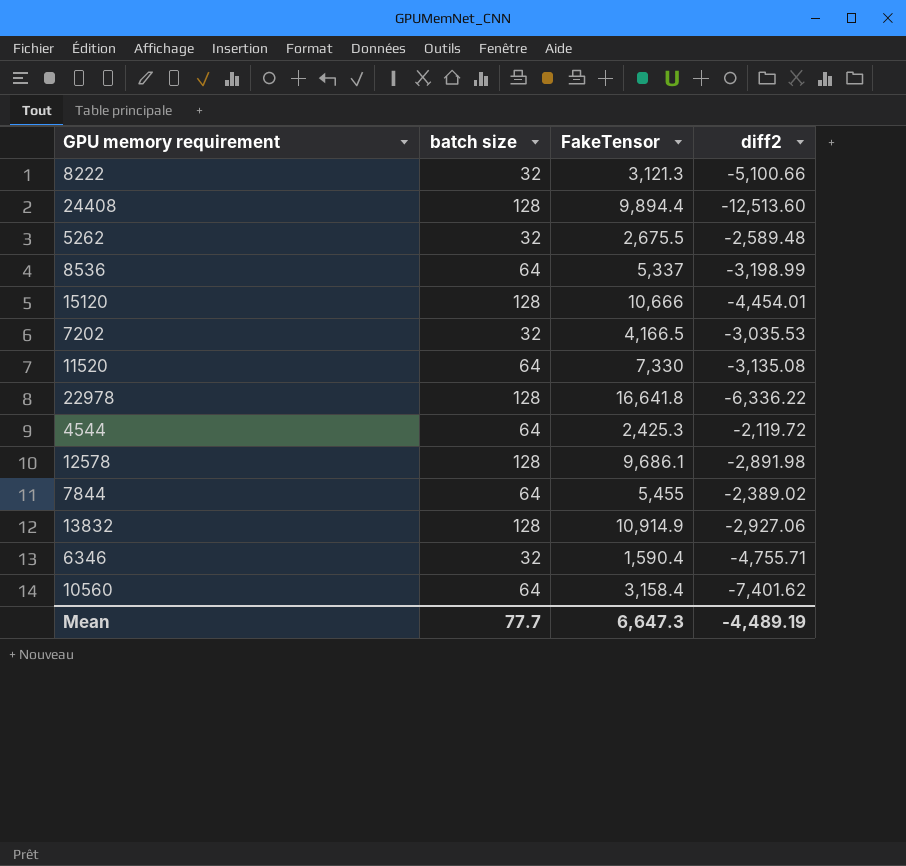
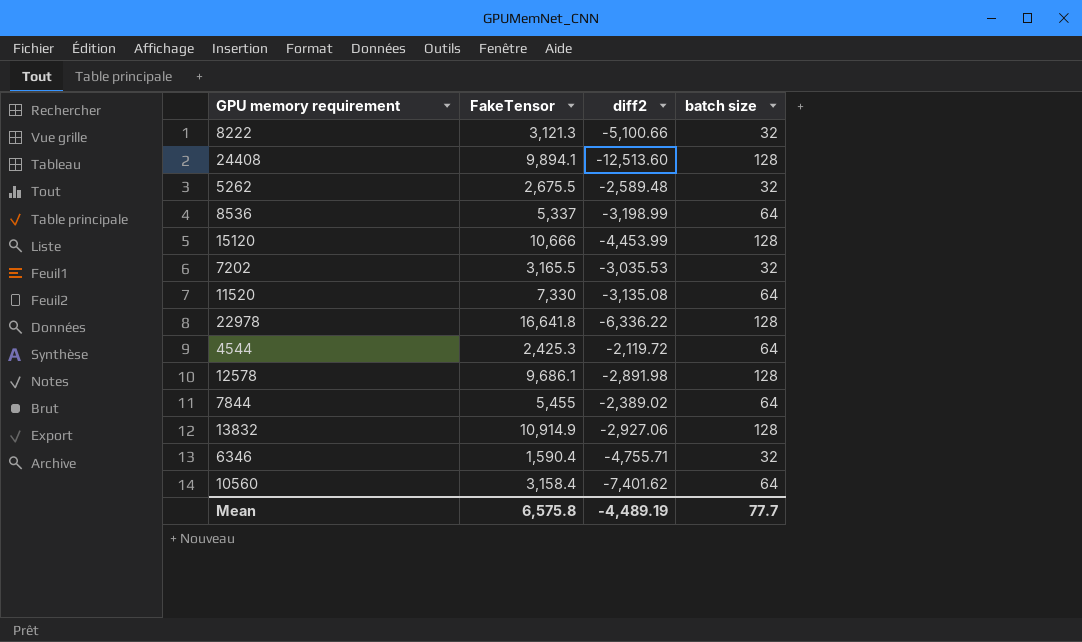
column batch size | position: 2 -> 4
24408 | FakeTensor: 9,894.4 -> 9,894.1
15120 | diff2: -4,454.01 -> -4,453.99
7202 | FakeTensor: 4,166.5 -> 3,165.5
Mean | FakeTensor: 6,647.3 -> 6,575.8

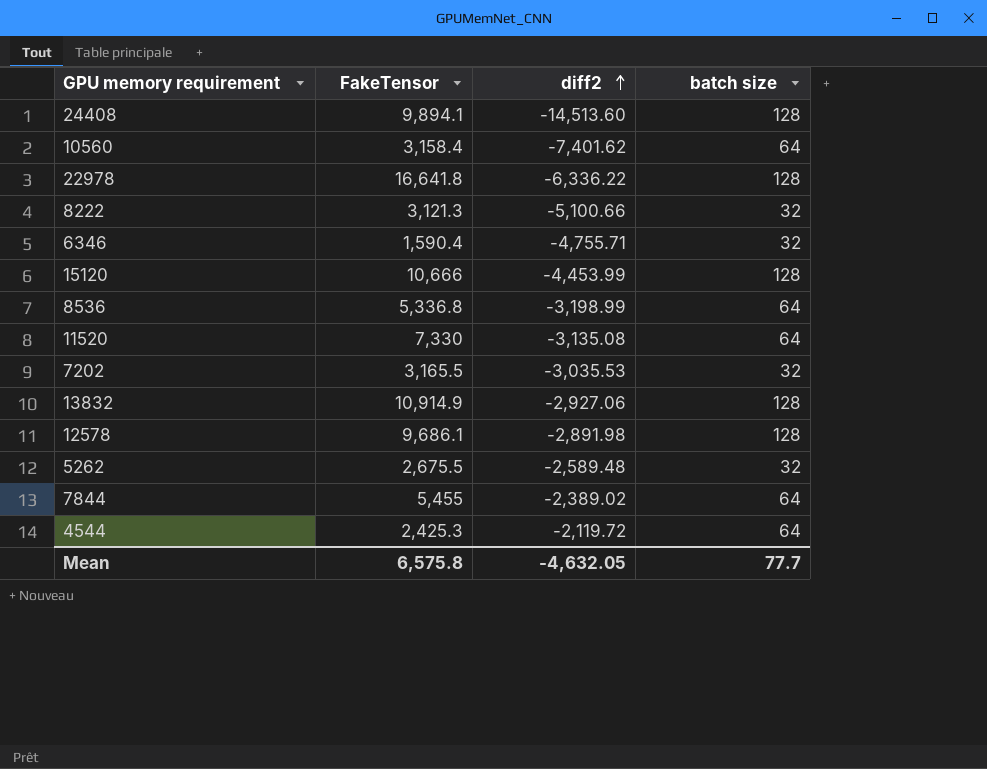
row order: none -> diff2 ascending
24408 | diff2: -12,513.60 -> -14,513.60
8536 | FakeTensor: 5,337 -> 5,336.8
Mean | diff2: -4,489.19 -> -4,632.05

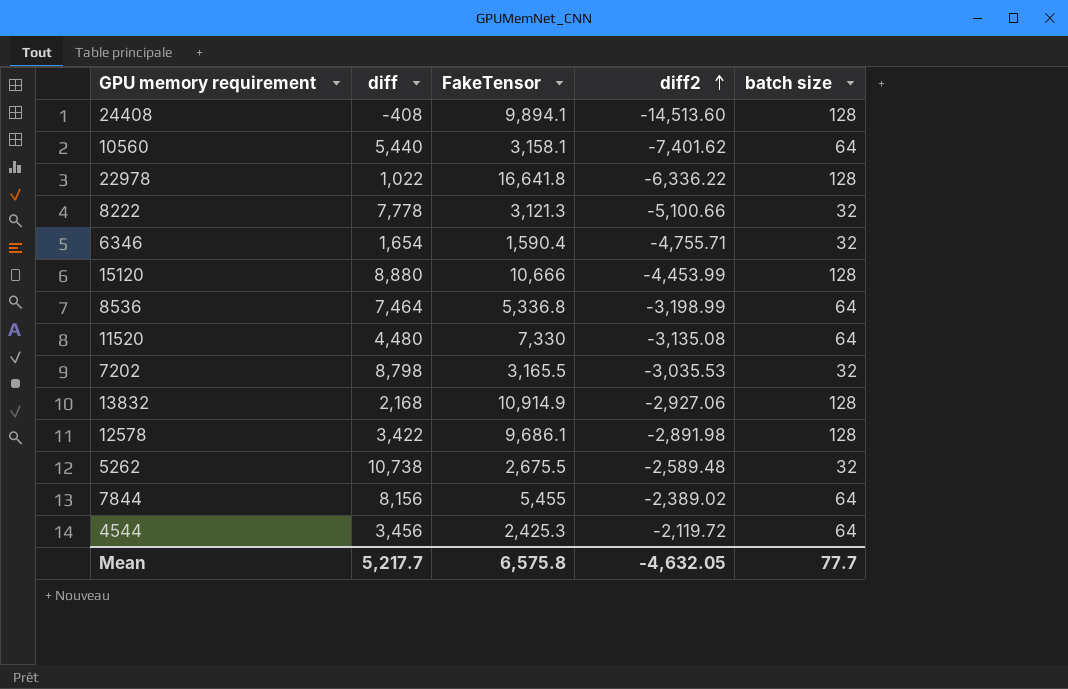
column diff | position: none -> 2
10560 | FakeTensor: 3,158.4 -> 3,158.1

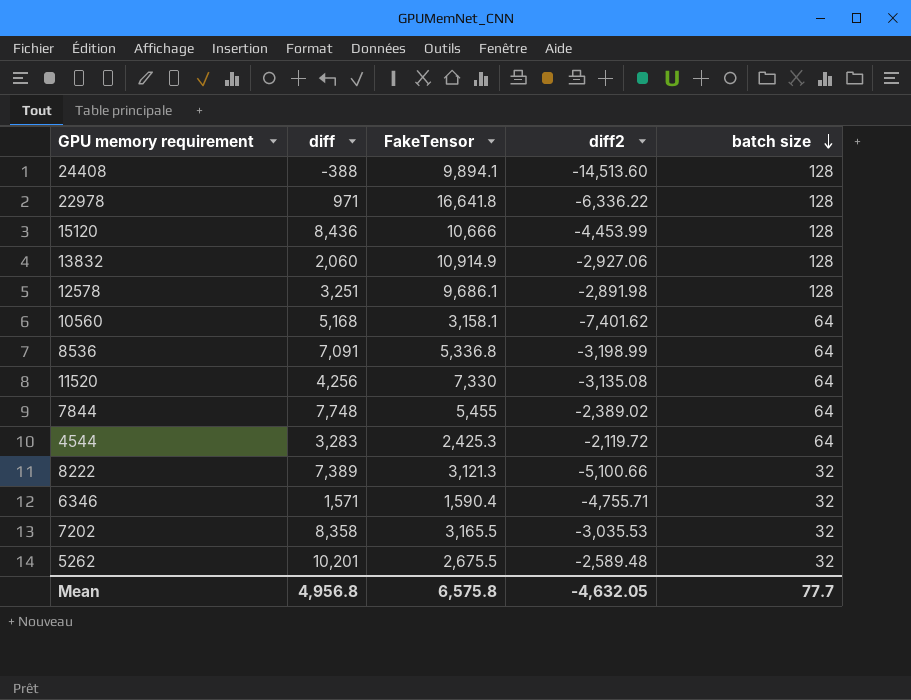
row order: diff2 ascending -> batch size descending
24408 | diff: -408 -> -388
22978 | diff: 1,022 -> 971
15120 | diff: 8,880 -> 8,436
13832 | diff: 2,168 -> 2,060
12578 | diff: 3,422 -> 3,251
10560 | diff: 5,440 -> 5,168
8536 | diff: 7,464 -> 7,091
11520 | diff: 4,480 -> 4,256
7844 | diff: 8,156 -> 7,748
4544 | diff: 3,456 -> 3,283
8222 | diff: 7,778 -> 7,389
6346 | diff: 1,654 -> 1,571
7202 | diff: 8,798 -> 8,358
5262 | diff: 10,738 -> 10,201
Mean | diff: 5,217.7 -> 4,956.8

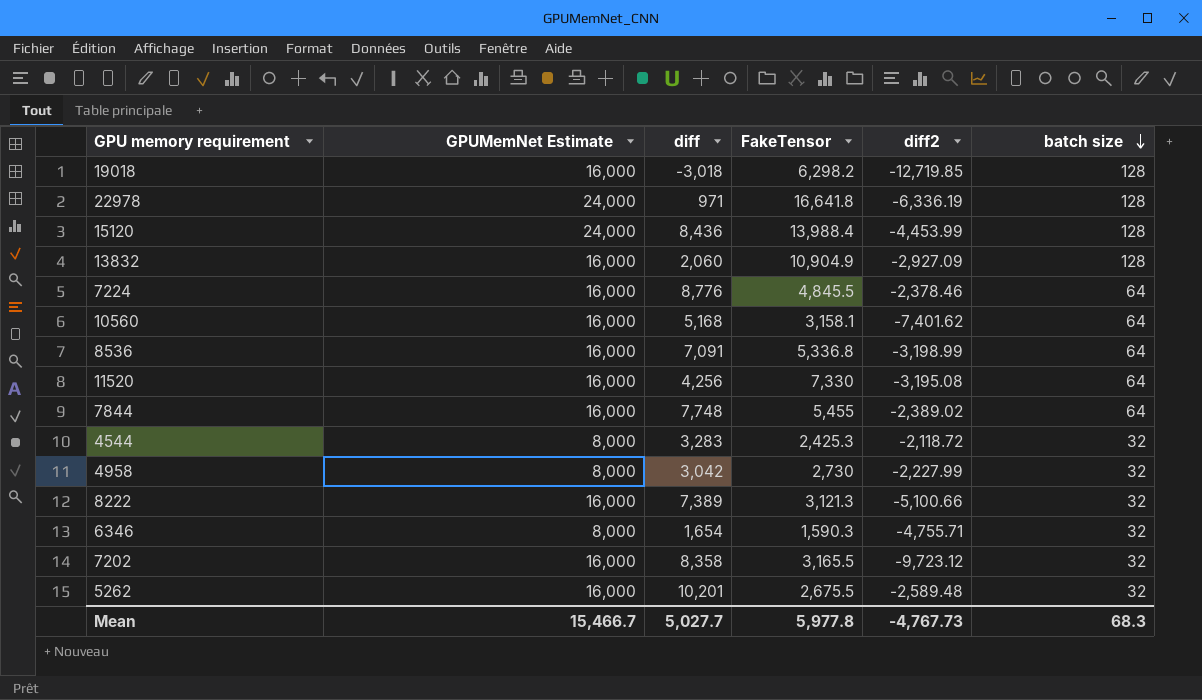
column GPUMemNet Estimate | position: none -> 2
row 24408: -388 | 9,894.1 | -14,513.60 | 128 -> none
row 12578: 3,251 | 9,686.1 | -2,891.98 | 128 -> none
row 19018: none -> 16,000 | -3,018 | 6,298.2 | -12,719.85 | 128
22978 | diff2: -6,336.22 -> -6,336.19
15120 | FakeTensor: 10,666 -> 13,988.4
13832 | FakeTensor: 10,914.9 -> 10,904.9
13832 | diff2: -2,927.06 -> -2,927.09
row 7224: none -> 16,000 | 8,776 | 4,845.5 | -2,378.46 | 64
11520 | diff2: -3,135.08 -> -3,195.08
4544 | diff2: -2,119.72 -> -2,118.72
4544 | batch size: 64 -> 32
row 4958: none -> 8,000 | 3,042 | 2,730 | -2,227.99 | 32
6346 | diff: 1,571 -> 1,654
6346 | FakeTensor: 1,590.4 -> 1,590.3
7202 | diff2: -3,035.53 -> -9,723.12
Mean | diff: 4,956.8 -> 5,027.7
Mean | FakeTensor: 6,575.8 -> 5,977.8
Mean | diff2: -4,632.05 -> -4,767.73
Mean | batch size: 77.7 -> 68.3

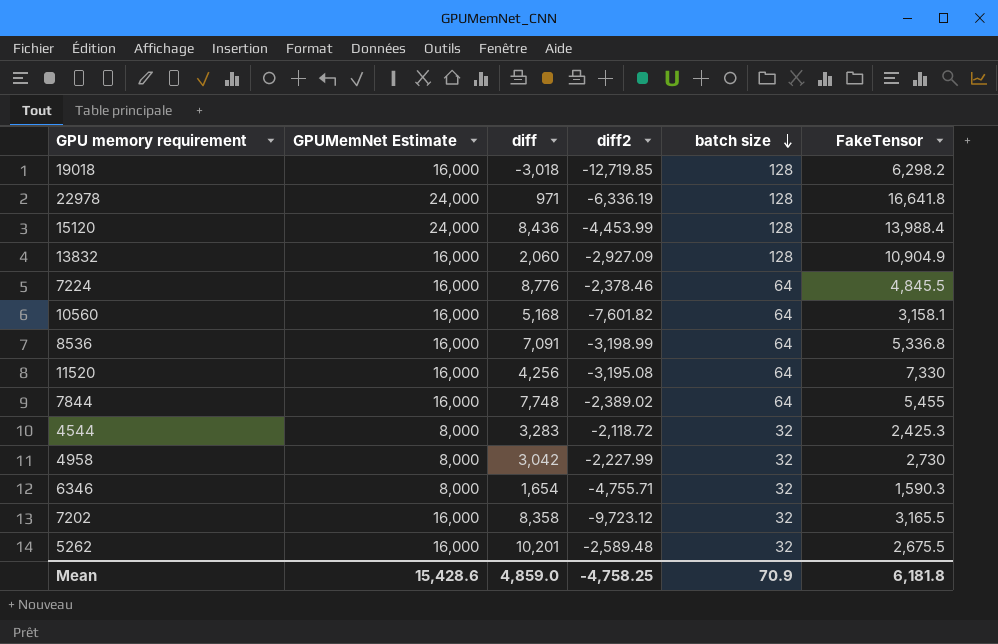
column FakeTensor | position: 4 -> 6
row 8222: 16,000 | 7,389 | 3,121.3 | -5,100.66 | 32 -> none
10560 | diff2: -7,401.62 -> -7,601.82
Mean | GPUMemNet Estimate: 15,466.7 -> 15,428.6
Mean | diff: 5,027.7 -> 4,859.0
Mean | diff2: -4,767.73 -> -4,758.25
Mean | batch size: 68.3 -> 70.9
Mean | FakeTensor: 5,977.8 -> 6,181.8

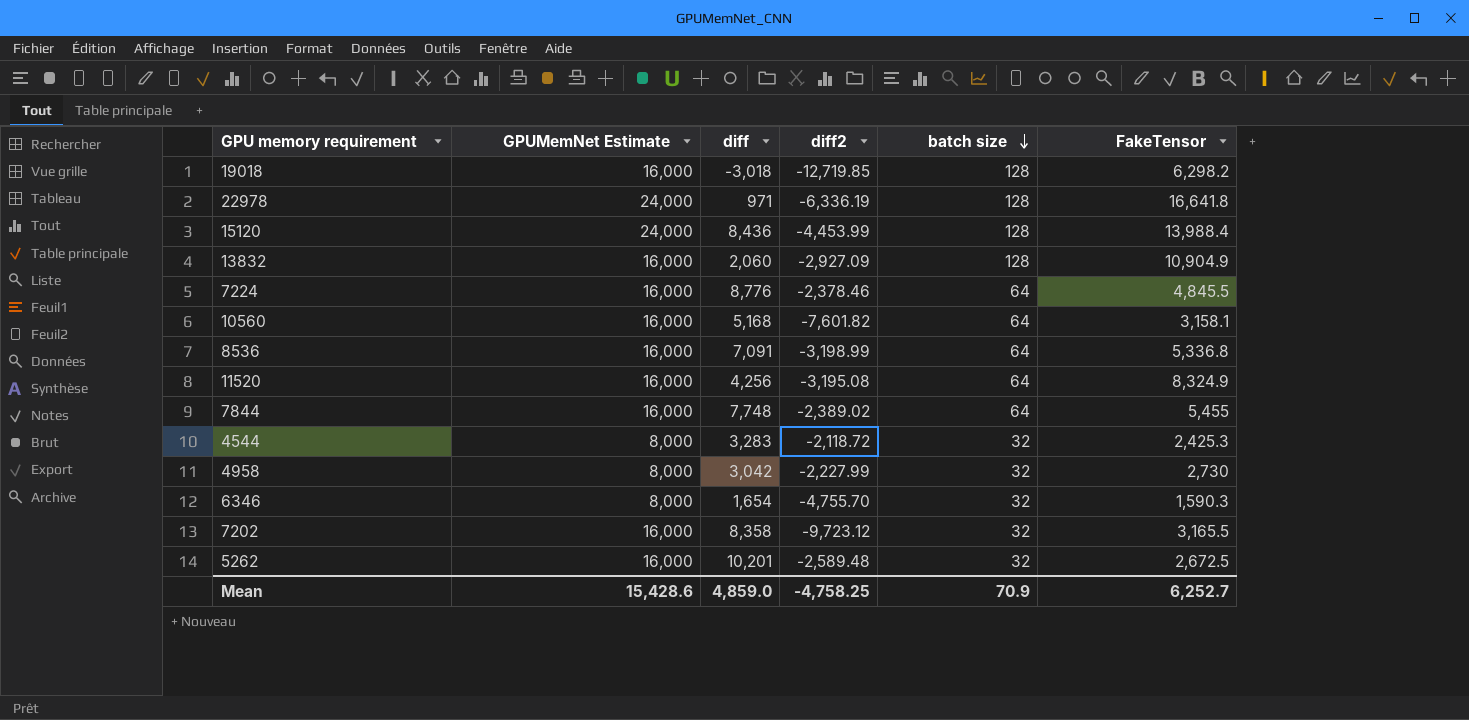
11520 | FakeTensor: 7,330 -> 8,324.9
6346 | diff2: -4,755.71 -> -4,755.70
5262 | FakeTensor: 2,675.5 -> 2,672.5
Mean | FakeTensor: 6,181.8 -> 6,252.7

